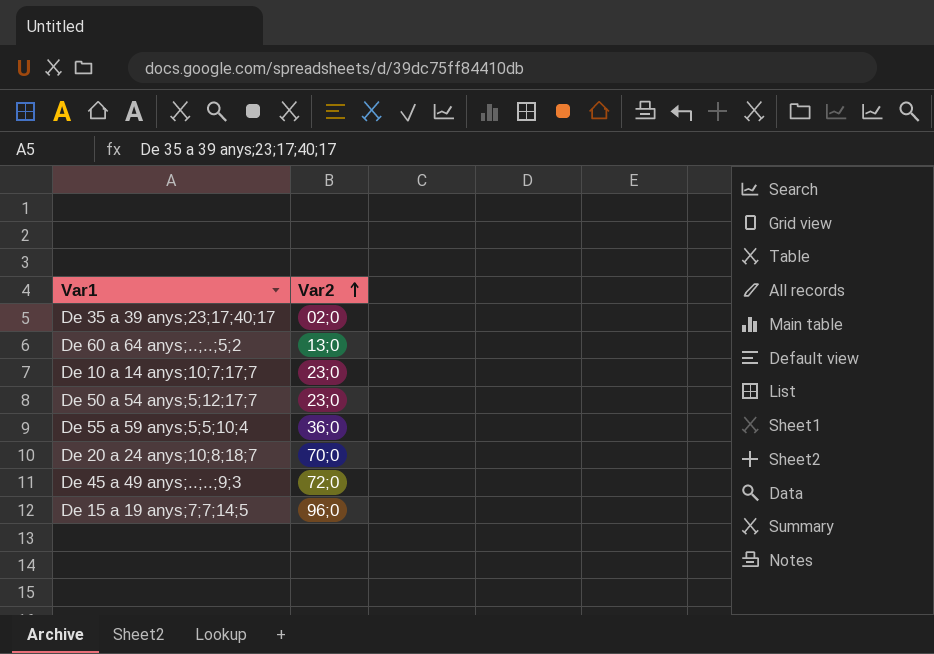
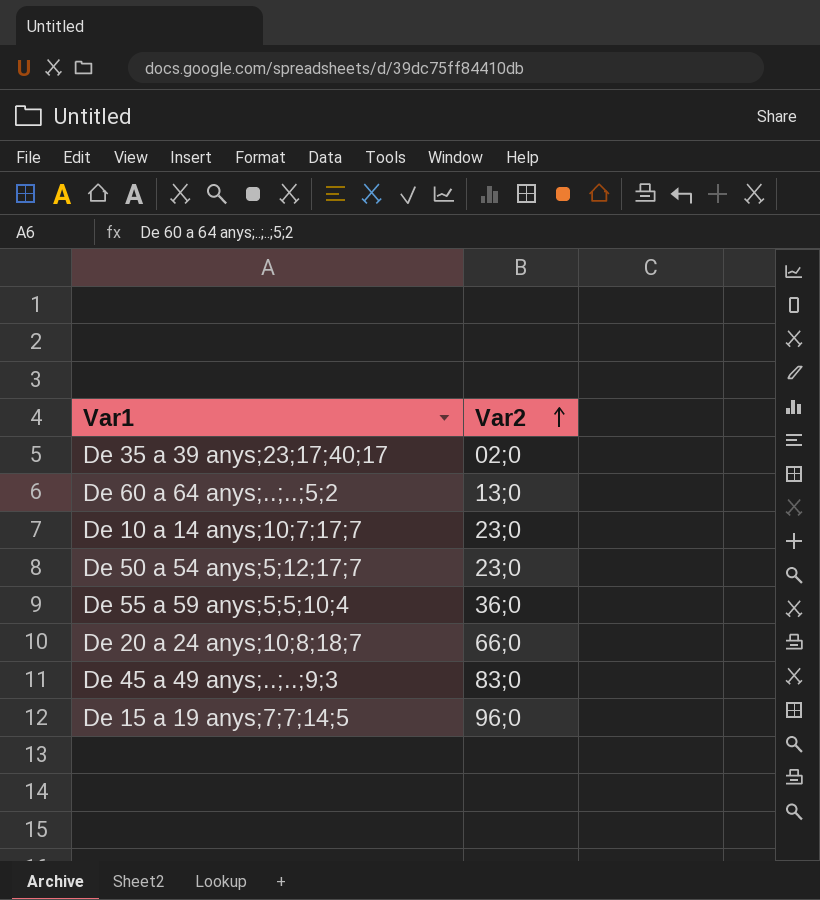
De 20 a 24 anys;10;8;18;7 | Var2: 70;0 -> 66;0
De 45 a 49 anys;..;..;9;3 | Var2: 72;0 -> 83;0

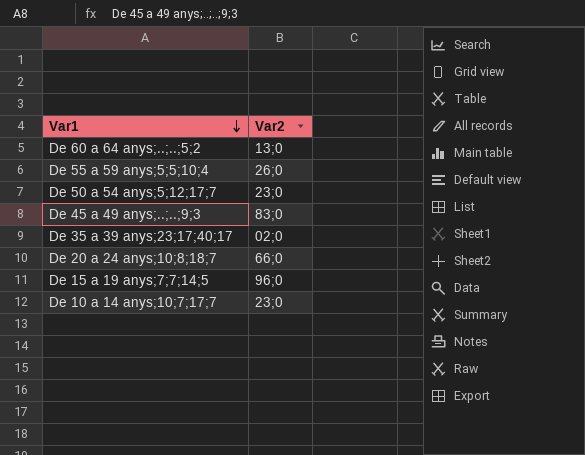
row order: Var2 ascending -> Var1 descending
De 55 a 59 anys;5;5;10;4 | Var2: 36;0 -> 26;0

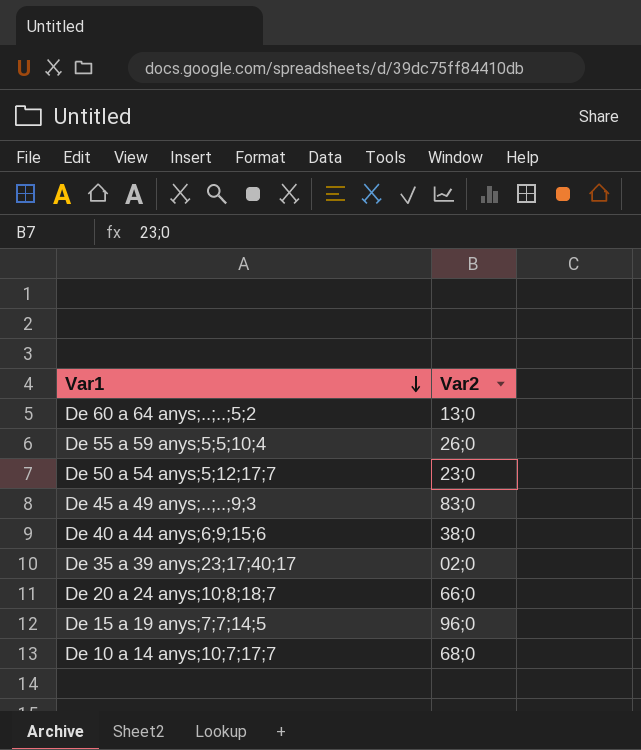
row De 40 a 44 anys;6;9;15;6: none -> 38;0
De 10 a 14 anys;10;7;17;7 | Var2: 23;0 -> 68;0

